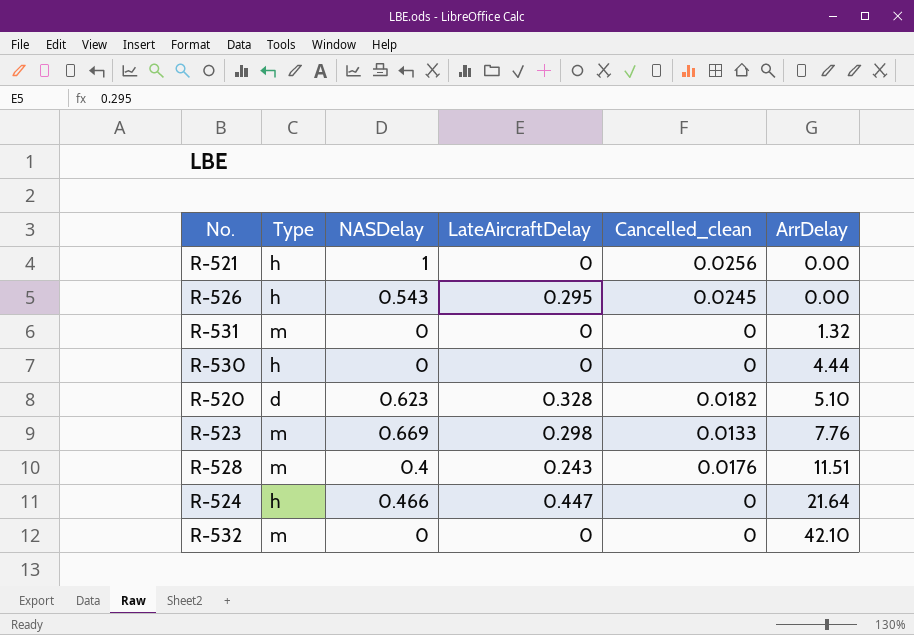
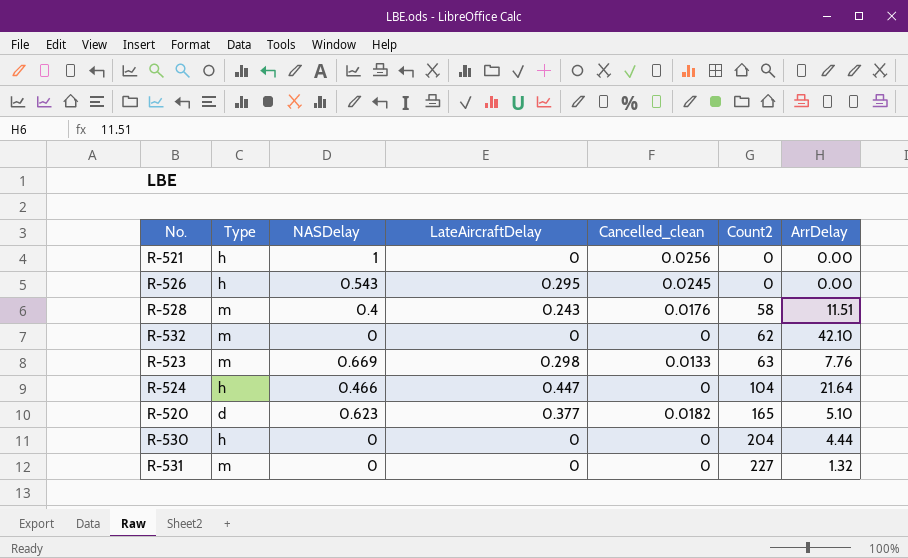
row order: ArrDelay ascending -> Count2 ascending
column Count2 | position: none -> 6
R-520 | LateAircraftDelay: 0.328 -> 0.377

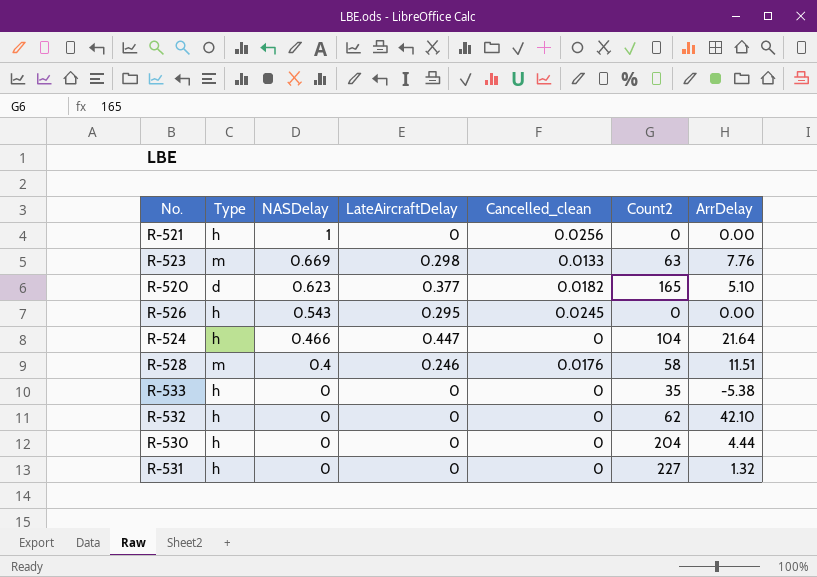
row order: Count2 ascending -> NASDelay descending
R-528 | LateAircraftDelay: 0.243 -> 0.246
row R-533: none -> h | 0 | 0 | 0 | 35 | -5.38
R-532 | Type: m -> h
R-531 | Type: m -> h

